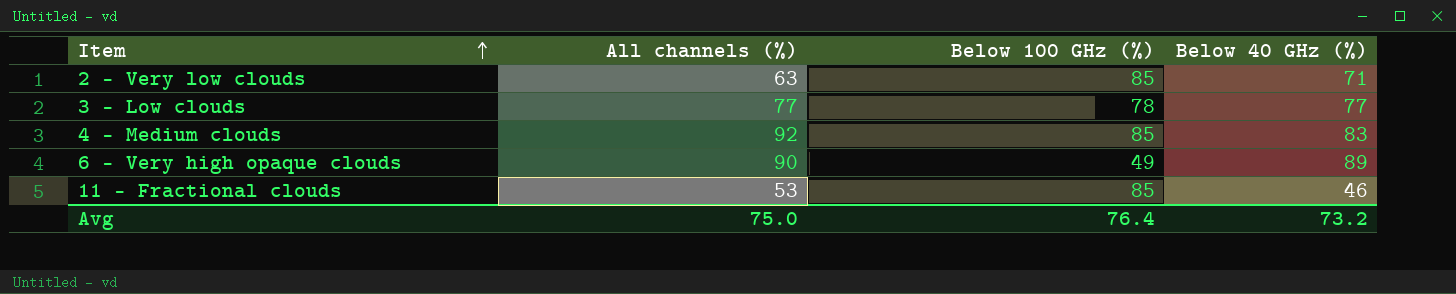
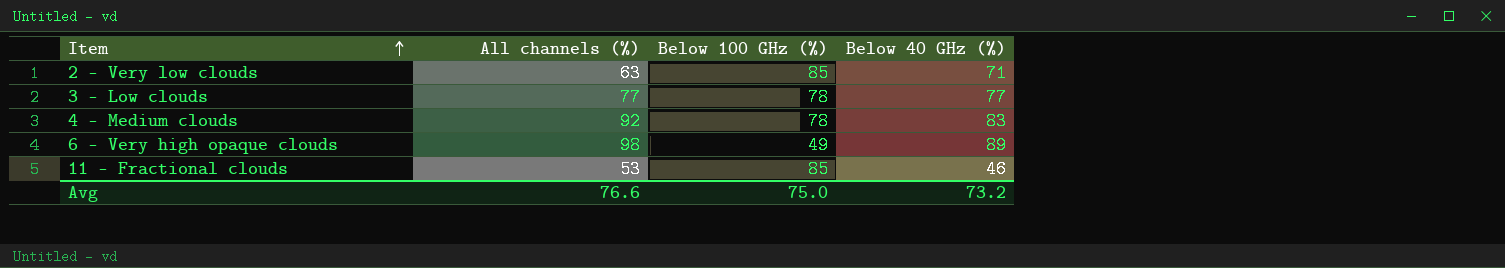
4 – Medium clouds | Below 100 GHz (%): 85 -> 78
6 – Very high opaque clouds | All channels (%): 90 -> 98
Avg | All channels (%): 75.0 -> 76.6
Avg | Below 100 GHz (%): 76.4 -> 75.0

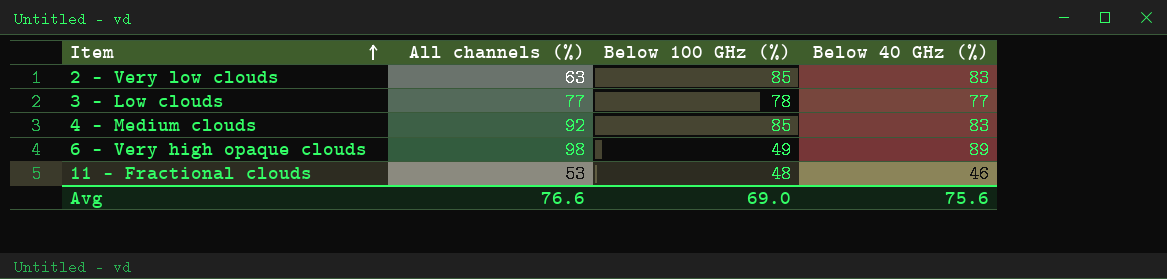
2 – Very low clouds | Below 40 GHz (%): 71 -> 83
4 – Medium clouds | Below 100 GHz (%): 78 -> 85
11 – Fractional clouds | Below 100 GHz (%): 85 -> 48
Avg | Below 100 GHz (%): 75.0 -> 69.0
Avg | Below 40 GHz (%): 73.2 -> 75.6

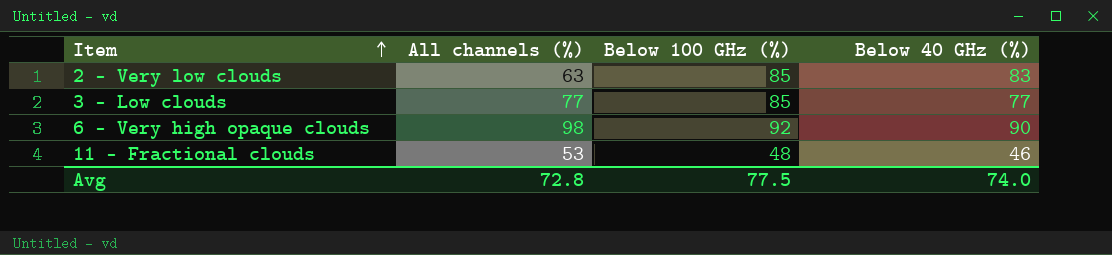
row 4 – Medium clouds: 92 | 85 | 83 -> none
3 – Low clouds | Below 100 GHz (%): 78 -> 85
6 – Very high opaque clouds | Below 100 GHz (%): 49 -> 92
6 – Very high opaque clouds | Below 40 GHz (%): 89 -> 90
Avg | All channels (%): 76.6 -> 72.8
Avg | Below 100 GHz (%): 69.0 -> 77.5
Avg | Below 40 GHz (%): 75.6 -> 74.0

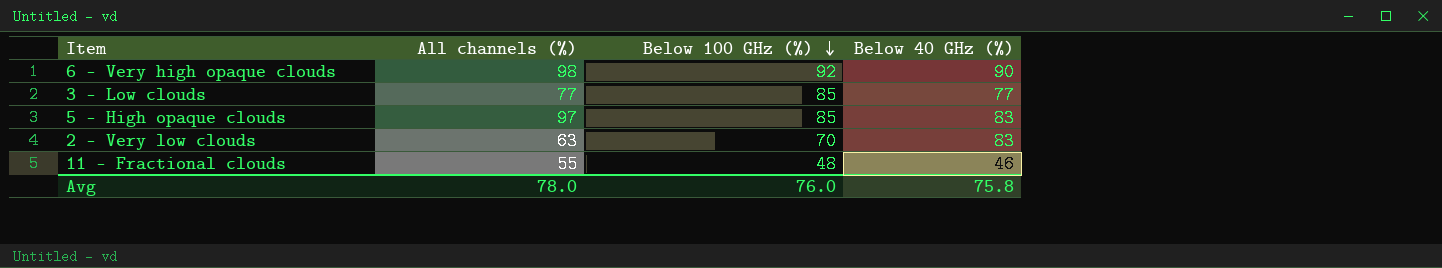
row order: Item ascending -> Below 100 GHz (%) descending
row 5 – High opaque clouds: none -> 97 | 85 | 83
2 – Very low clouds | Below 100 GHz (%): 85 -> 70
11 – Fractional clouds | All channels (%): 53 -> 55
Avg | All channels (%): 72.8 -> 78.0
Avg | Below 100 GHz (%): 77.5 -> 76.0
Avg | Below 40 GHz (%): 74.0 -> 75.8

